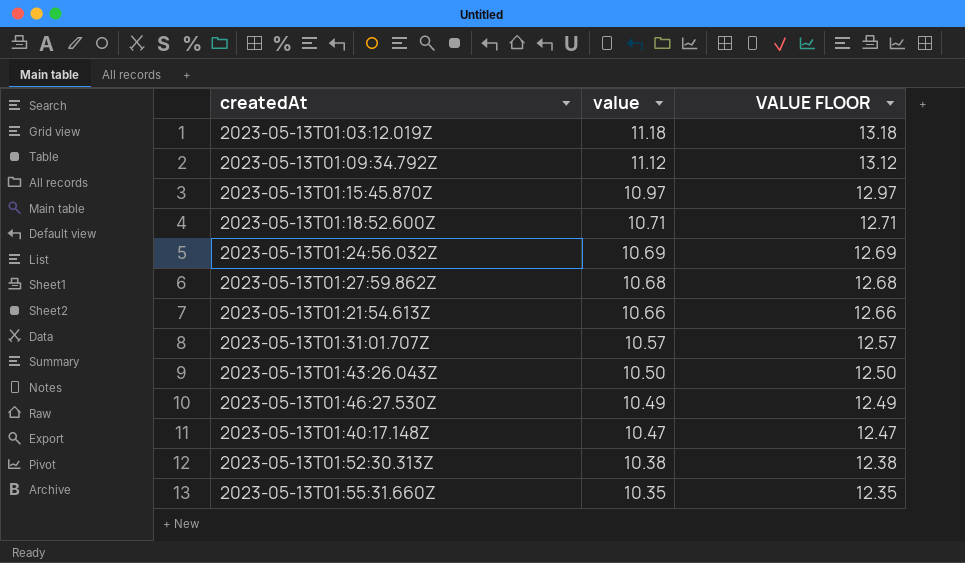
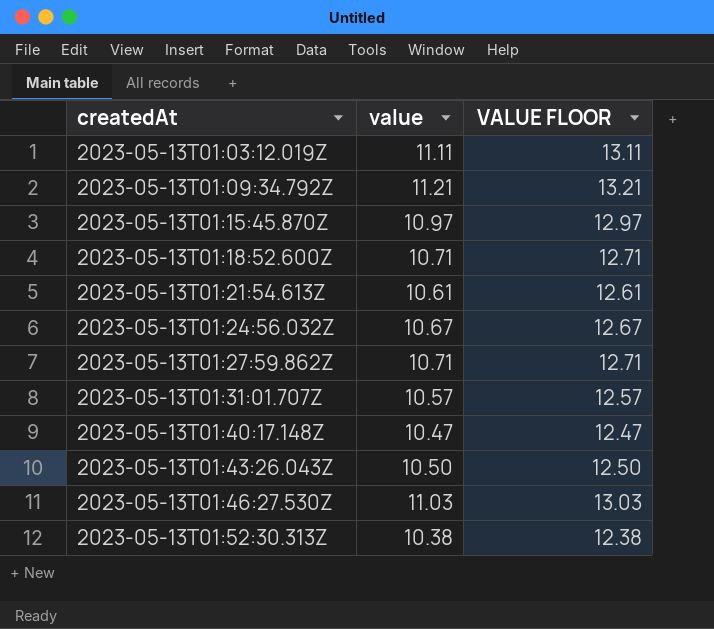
row order: value descending -> createdAt ascending
row 2023-05-13T01:55:31.660Z: 10.35 | 12.35 -> none
2023-05-13T01:03:12.019Z | value: 11.18 -> 11.11
2023-05-13T01:03:12.019Z | VALUE FLOOR: 13.18 -> 13.11
2023-05-13T01:09:34.792Z | value: 11.12 -> 11.21
2023-05-13T01:09:34.792Z | VALUE FLOOR: 13.12 -> 13.21
2023-05-13T01:21:54.613Z | value: 10.66 -> 10.61
2023-05-13T01:21:54.613Z | VALUE FLOOR: 12.66 -> 12.61
2023-05-13T01:24:56.032Z | value: 10.69 -> 10.67
2023-05-13T01:24:56.032Z | VALUE FLOOR: 12.69 -> 12.67
2023-05-13T01:27:59.862Z | value: 10.68 -> 10.71
2023-05-13T01:27:59.862Z | VALUE FLOOR: 12.68 -> 12.71
2023-05-13T01:46:27.530Z | value: 10.49 -> 11.03
2023-05-13T01:46:27.530Z | VALUE FLOOR: 12.49 -> 13.03

